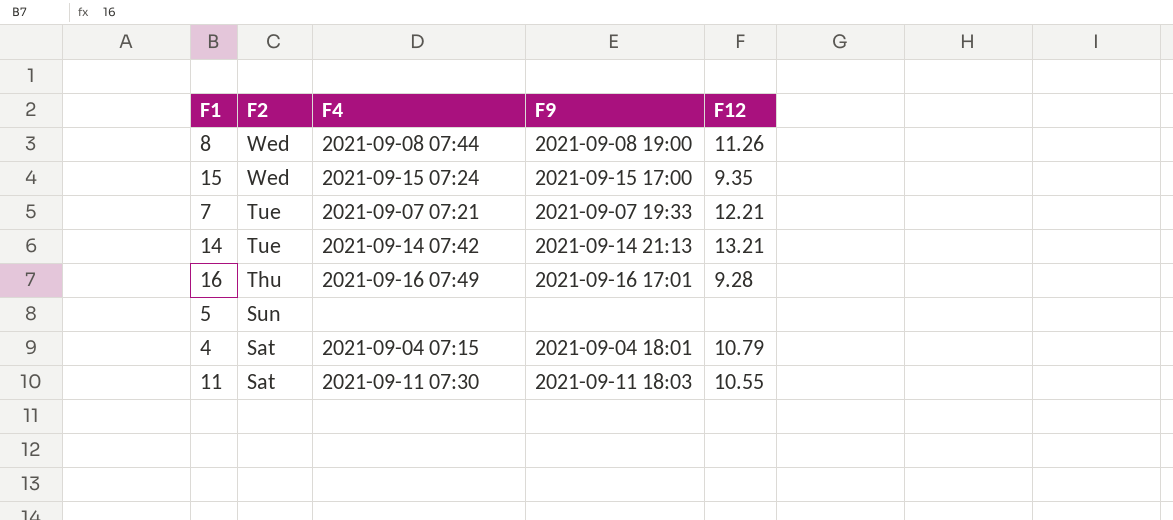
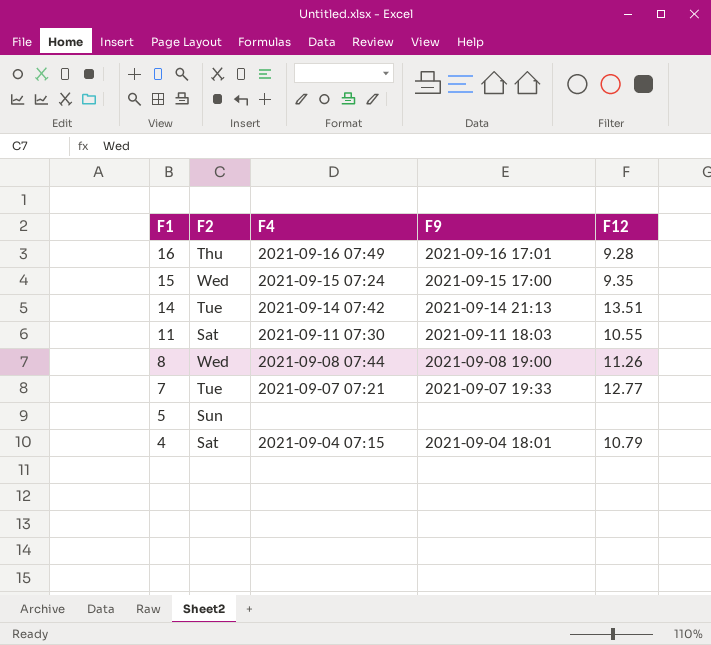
row order: F2 descending -> F1 descending
14 | F12: 13.21 -> 13.51
7 | F12: 12.21 -> 12.77

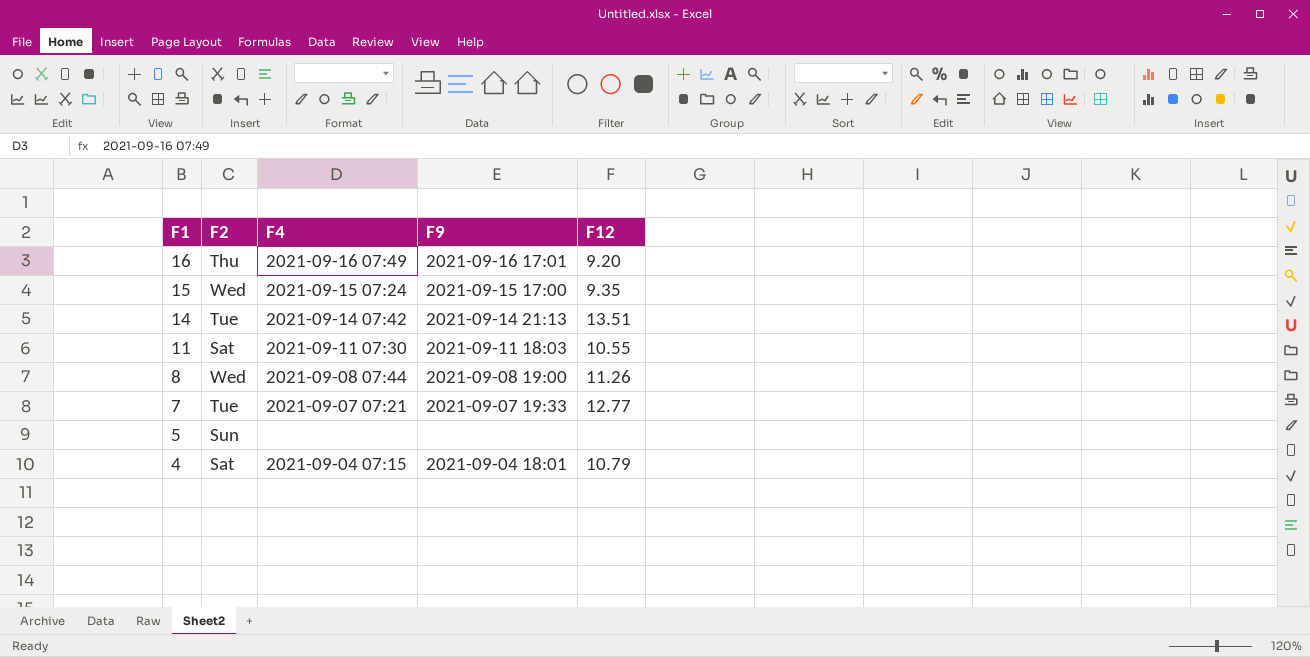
16 | F12: 9.28 -> 9.20

